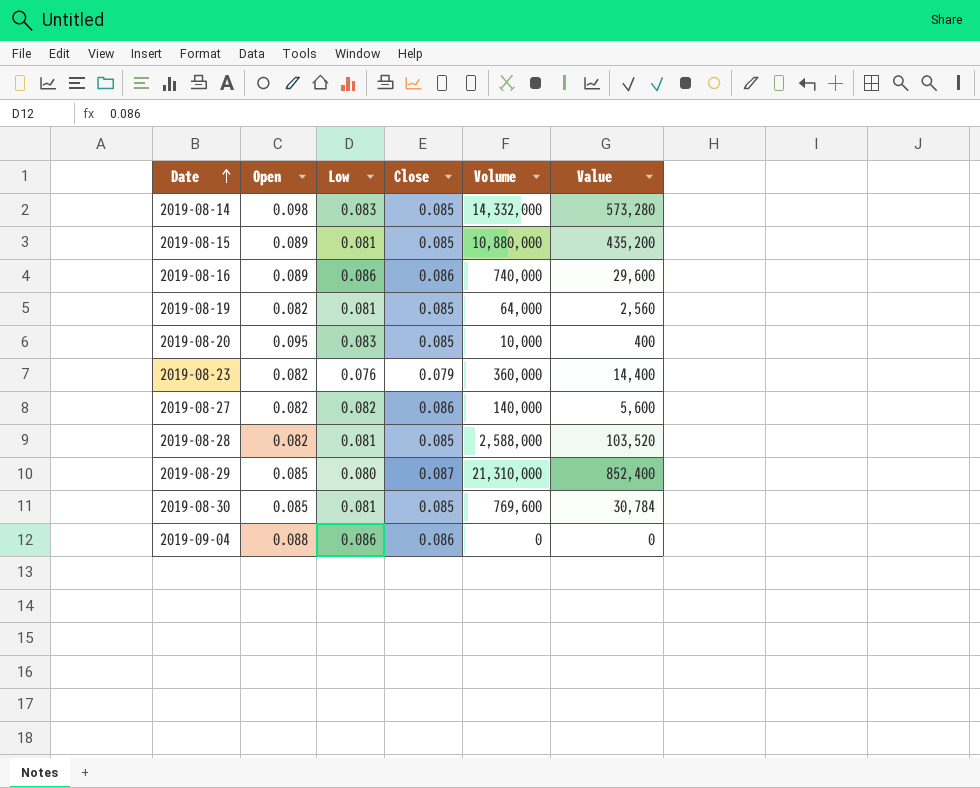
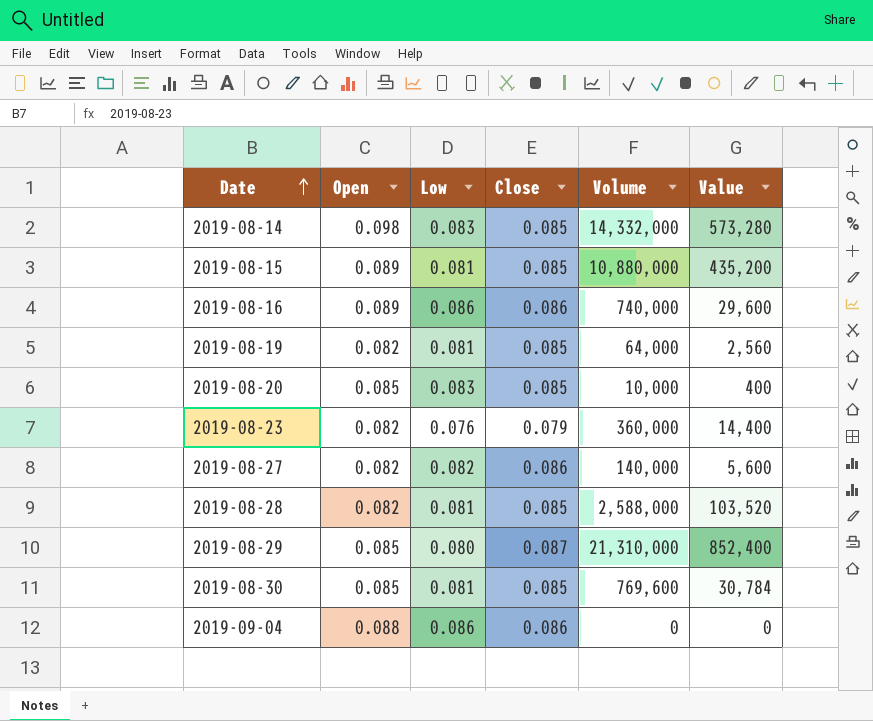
2019-08-20 | Open: 0.095 -> 0.085

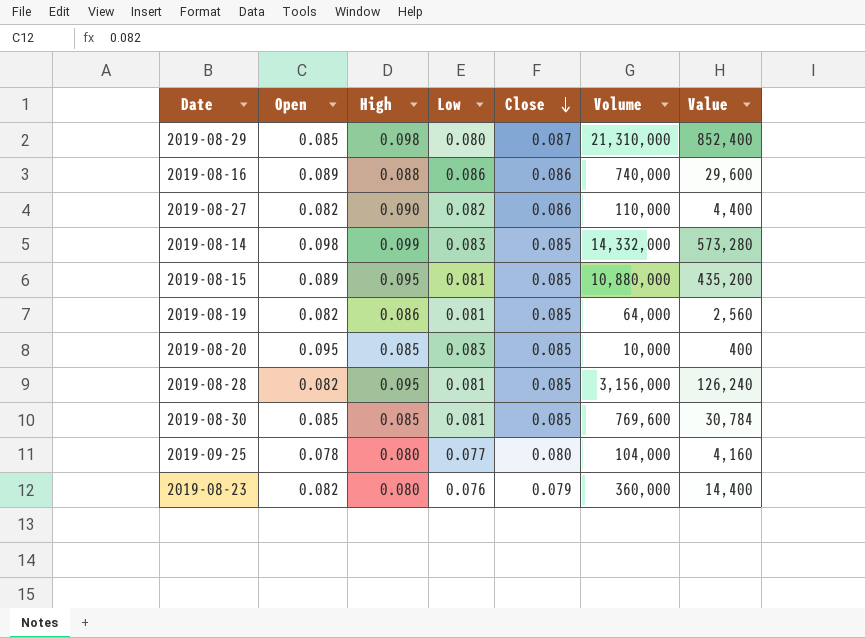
row order: Date ascending -> Close descending
column High | position: none -> 3
row 2019-09-04: 0.088 | 0.086 | 0.086 | 0 | 0 -> none
2019-08-27 | Volume: 140,000 -> 110,000
2019-08-27 | Value: 5,600 -> 4,400
2019-08-20 | Open: 0.085 -> 0.095
2019-08-28 | Volume: 2,588,000 -> 3,156,000
2019-08-28 | Value: 103,520 -> 126,240
row 2019-09-25: none -> 0.078 | 0.080 | 0.077 | 0.080 | 104,000 | 4,160

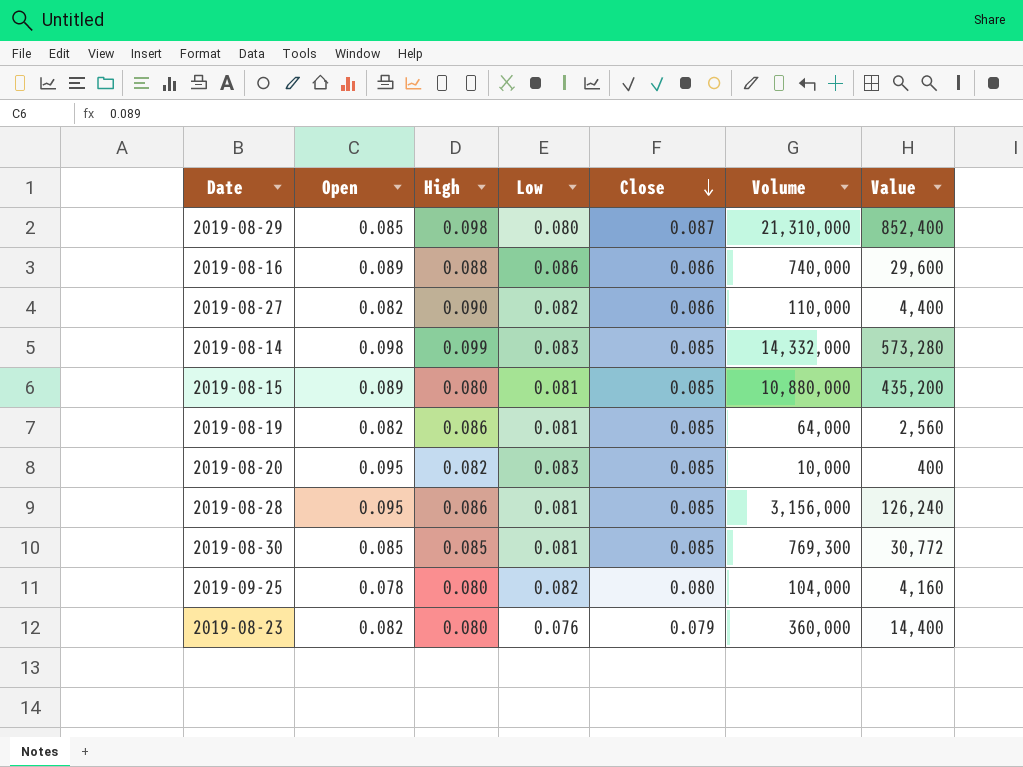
2019-08-15 | High: 0.095 -> 0.080
2019-08-20 | High: 0.085 -> 0.082
2019-08-28 | Open: 0.082 -> 0.095
2019-08-28 | High: 0.095 -> 0.086
2019-08-30 | Volume: 769,600 -> 769,300
2019-08-30 | Value: 30,784 -> 30,772
2019-09-25 | Low: 0.077 -> 0.082

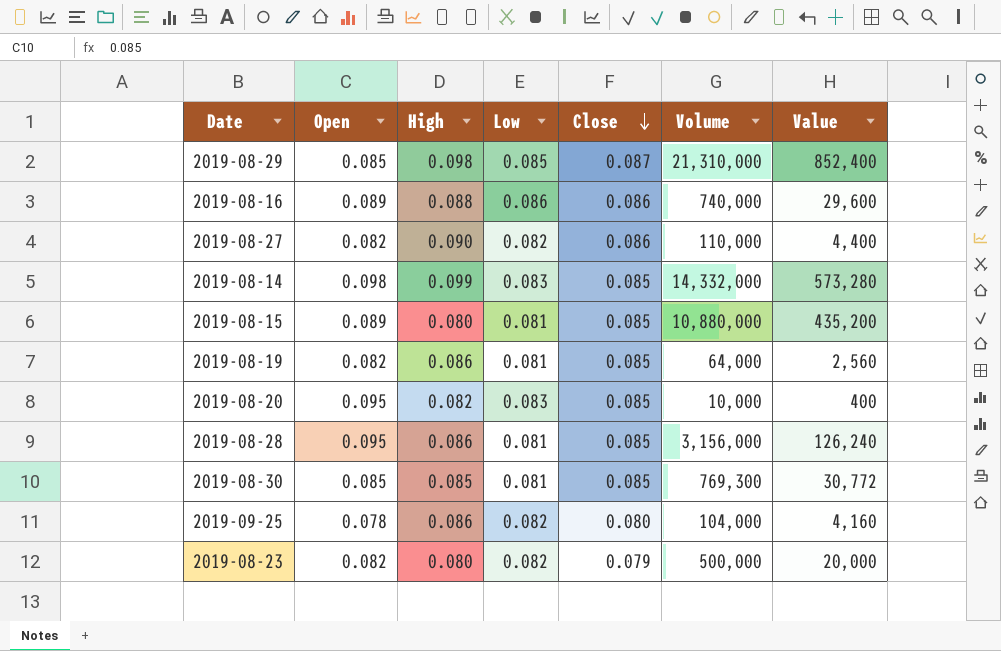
2019-08-29 | Low: 0.080 -> 0.085
2019-09-25 | High: 0.080 -> 0.086
2019-08-23 | Low: 0.076 -> 0.082
2019-08-23 | Volume: 360,000 -> 500,000
2019-08-23 | Value: 14,400 -> 20,000

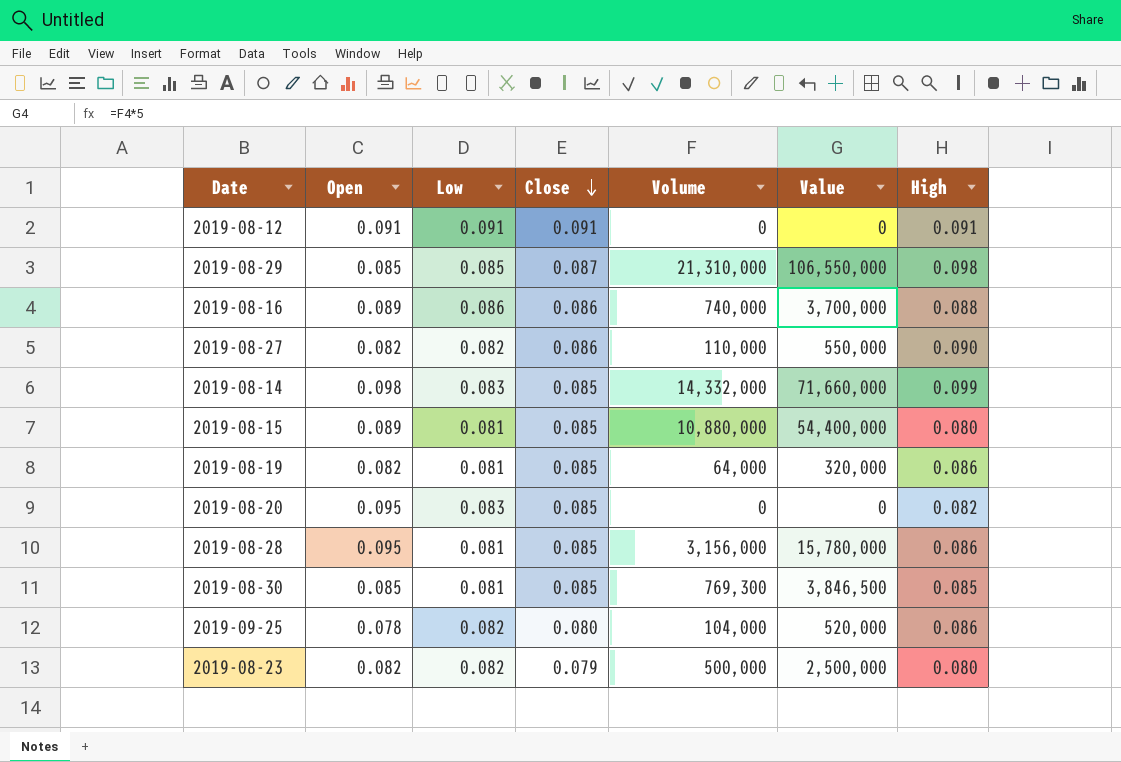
column Value | formula: [Volume] * 0.04 -> [Volume] * 5
column High | position: 3 -> 7
row 2019-08-12: none -> 0.091 | 0.091 | 0.091 | 0 | 0 | 0.091
2019-08-20 | Volume: 10,000 -> 0

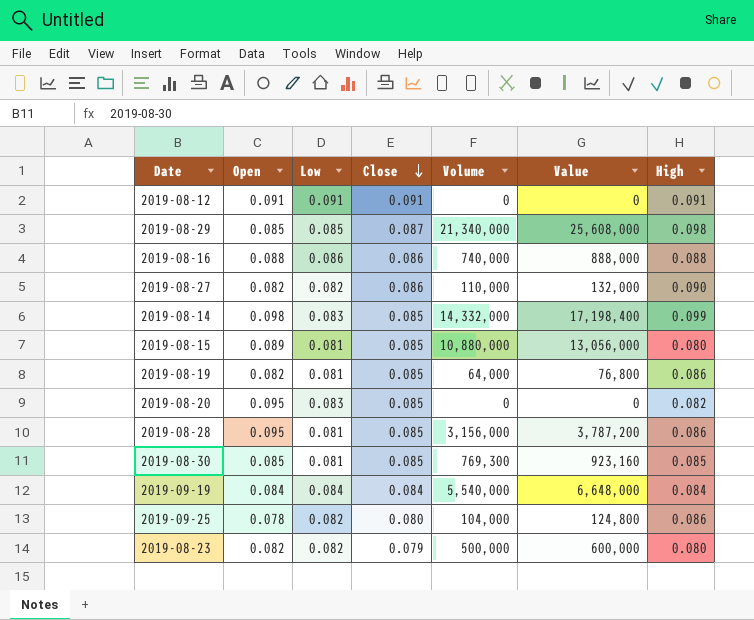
column Value | formula: [Volume] * 5 -> [Volume] * 1.2
2019-08-29 | Volume: 21,310,000 -> 21,340,000
2019-08-16 | Open: 0.089 -> 0.088
row 2019-09-19: none -> 0.084 | 0.084 | 0.084 | 5,540,000 | 6,648,000 | 0.084

